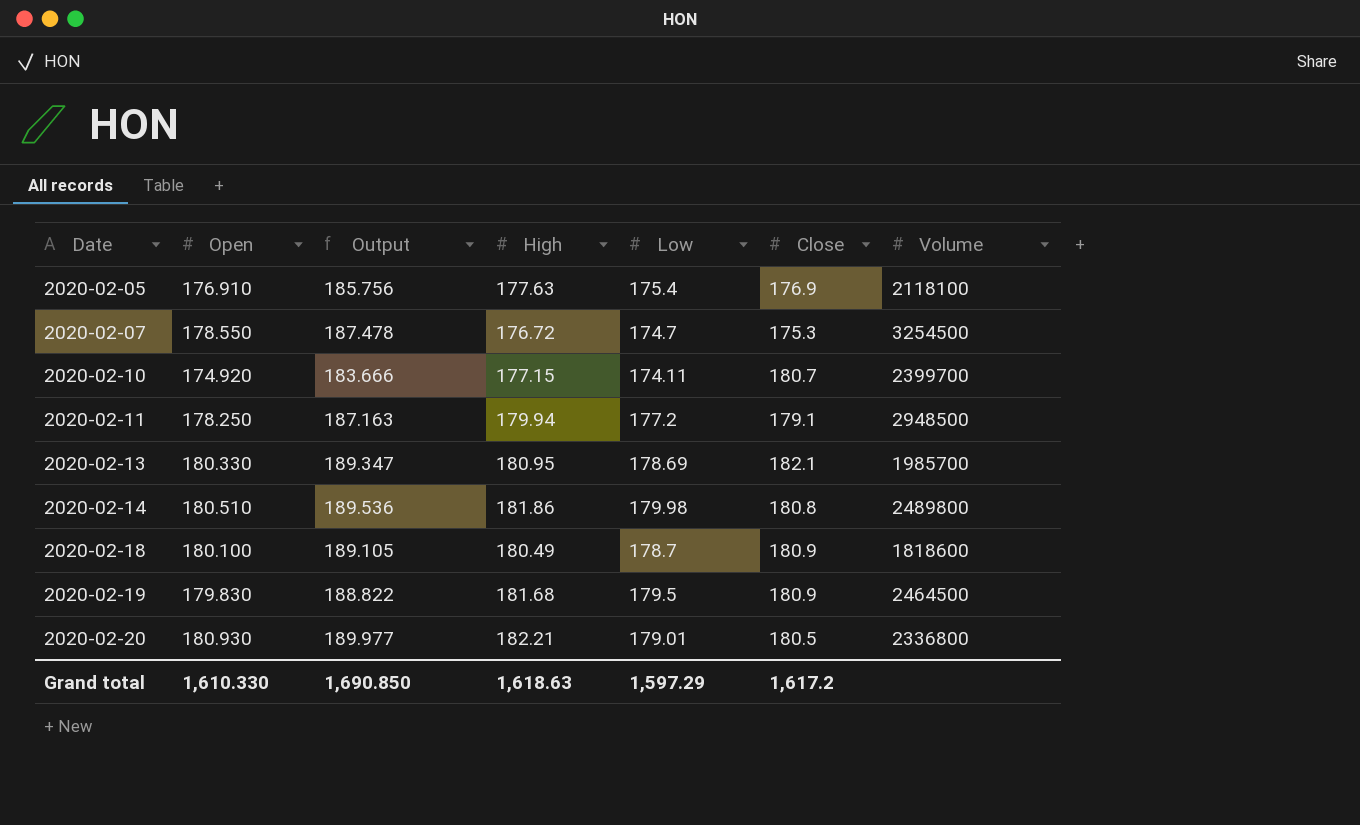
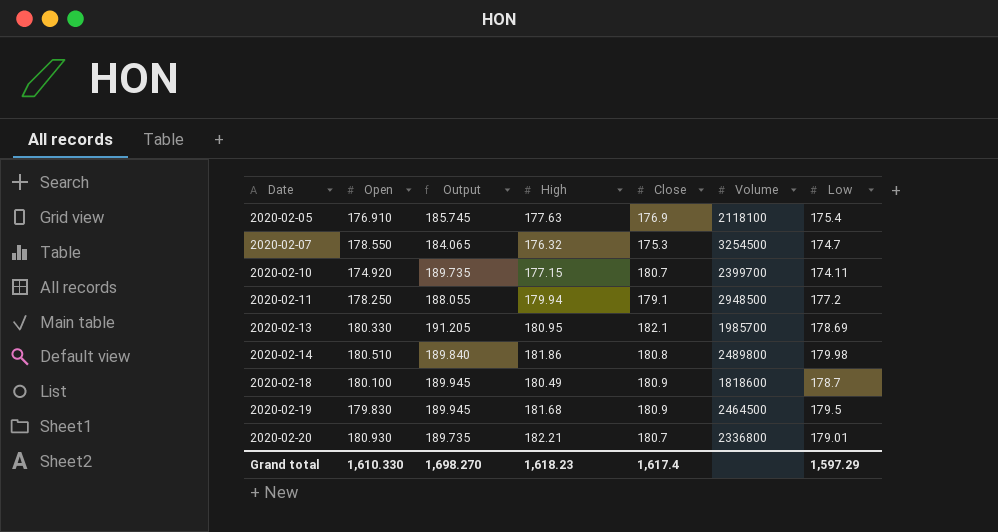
column Output | formula: [Open] * 1.05 -> [Close] * 1.05
column Low | position: 5 -> 7
2020-02-07 | High: 176.72 -> 176.32
2020-02-20 | Close: 180.5 -> 180.7
Grand total | Output: 1,690.850 -> 1,698.270
Grand total | High: 1,618.63 -> 1,618.23
Grand total | Close: 1,617.2 -> 1,617.4

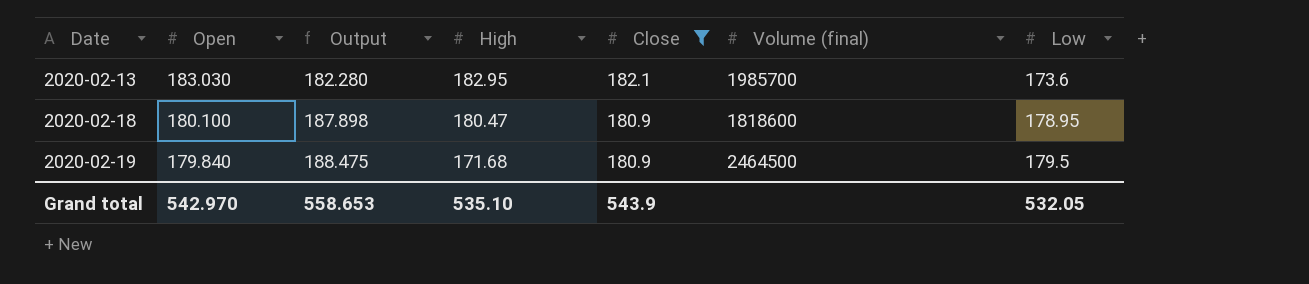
filter: none -> Close >= 180.9
column Output | formula: [Close] * 1.05 -> [Low] * 1.05
column name: Volume -> Volume (final)
2020-02-13 | Open: 180.330 -> 183.030
2020-02-13 | High: 180.95 -> 182.95
2020-02-13 | Low: 178.69 -> 173.6
2020-02-18 | High: 180.49 -> 180.47
2020-02-18 | Low: 178.7 -> 178.95
2020-02-19 | Open: 179.830 -> 179.840
2020-02-19 | High: 181.68 -> 171.68
Grand total | Open: 1,610.330 -> 542.970
Grand total | Output: 1,698.270 -> 558.653
Grand total | High: 1,618.23 -> 535.10
Grand total | Close: 1,617.4 -> 543.9
Grand total | Low: 1,597.29 -> 532.05

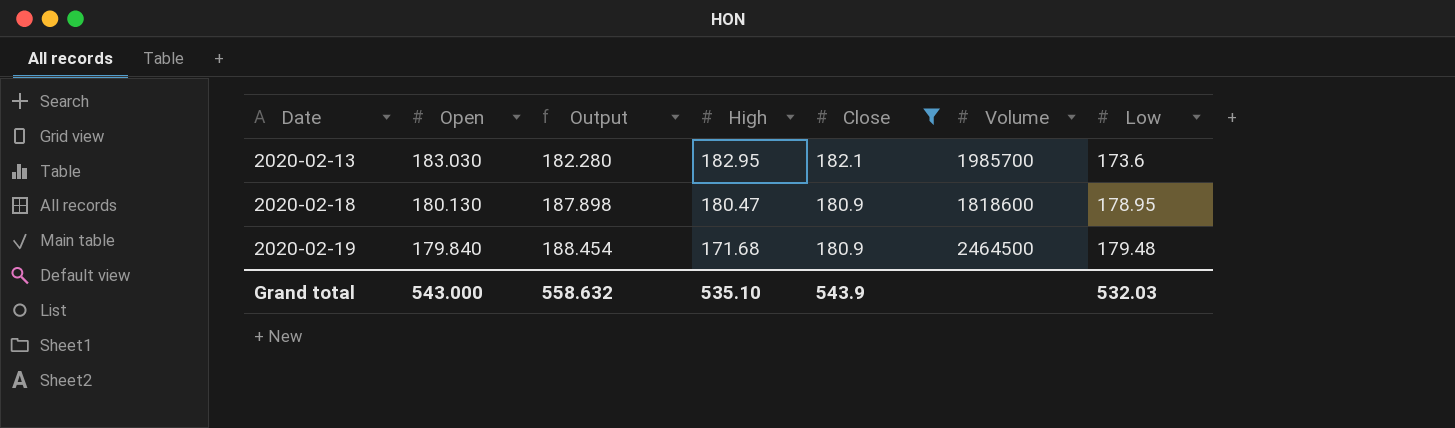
column name: Volume (final) -> Volume
2020-02-18 | Open: 180.100 -> 180.130
2020-02-19 | Output: 188.475 -> 188.454
2020-02-19 | Low: 179.5 -> 179.48
Grand total | Open: 542.970 -> 543.000
Grand total | Output: 558.653 -> 558.632
Grand total | Low: 532.05 -> 532.03

